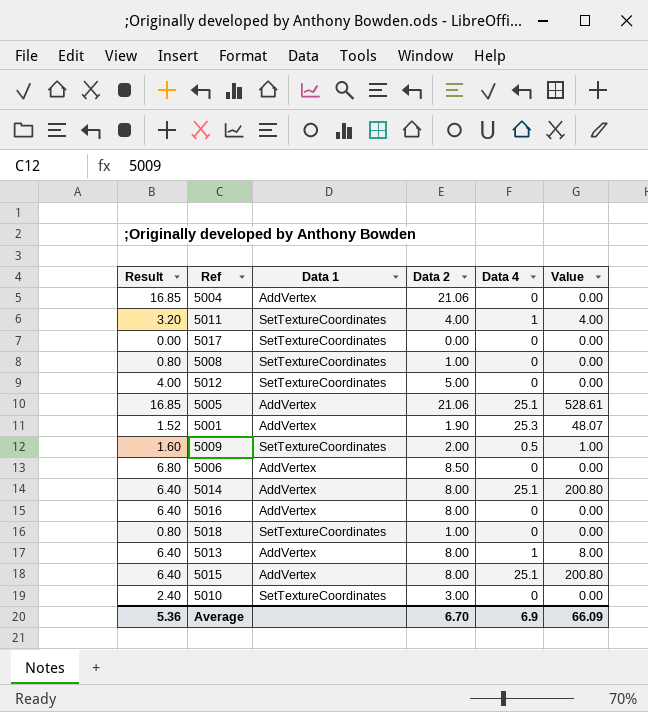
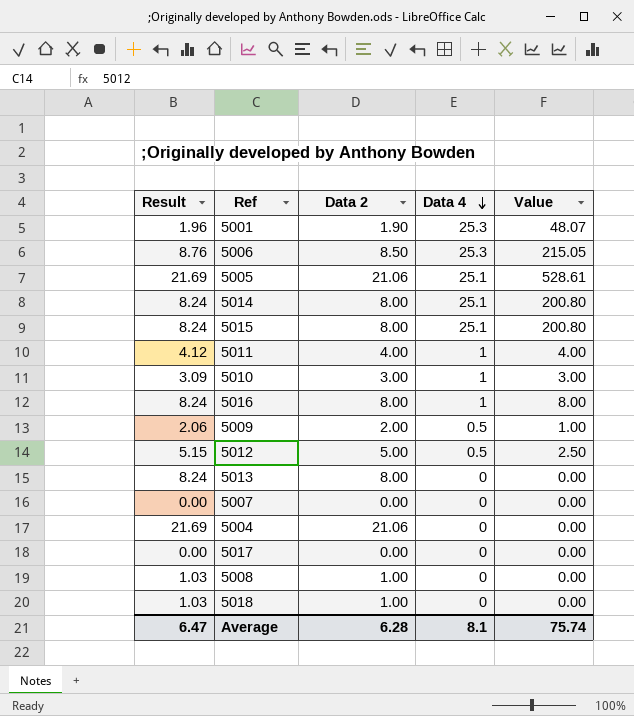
row order: none -> Data 4 descending
column Data 1 | position: 3 -> none
column Result | formula: [Data 2] * 0.8 -> [Data 2] * 1.03
5006 | Data 4: 0 -> 25.3
5006 | Value: 0.00 -> 215.05
5010 | Data 4: 0 -> 1
5010 | Value: 0.00 -> 3.00
5016 | Data 4: 0 -> 1
5016 | Value: 0.00 -> 8.00
5012 | Data 4: 0 -> 0.5
5012 | Value: 0.00 -> 2.50
5013 | Data 4: 1 -> 0
5013 | Value: 8.00 -> 0.00
row 5007: none -> 0.00 | 0.00 | 0 | 0.00
Average | Result: 5.36 -> 6.47
Average | Data 2: 6.70 -> 6.28
Average | Data 4: 6.9 -> 8.1
Average | Value: 66.09 -> 75.74

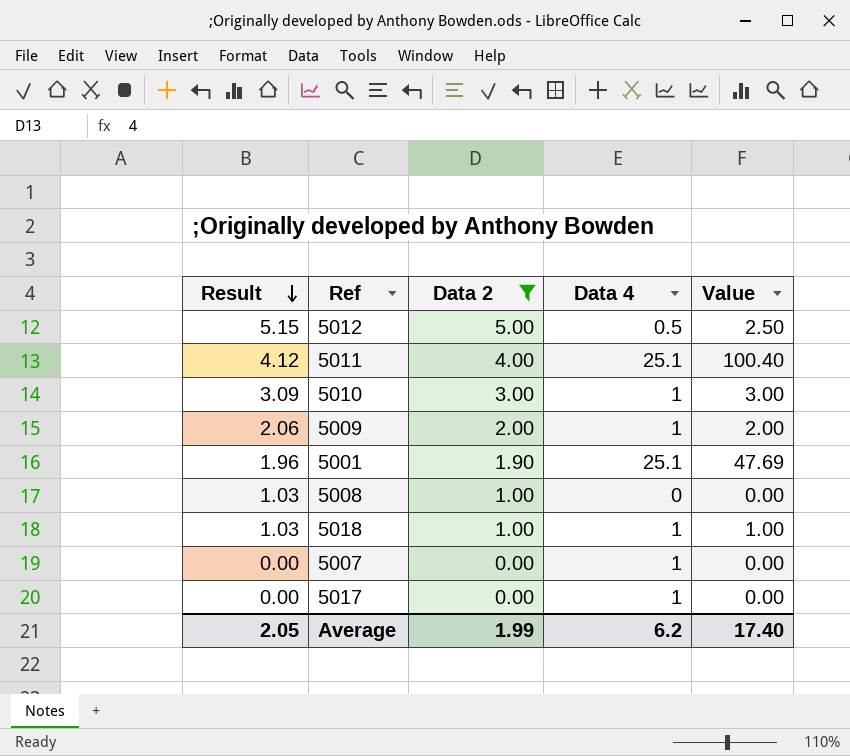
filter: none -> Data 2 <= 5.00
row order: Data 4 descending -> Result descending
5011 | Data 4: 1 -> 25.1
5011 | Value: 4.00 -> 100.40
5009 | Data 4: 0.5 -> 1
5009 | Value: 1.00 -> 2.00
5001 | Data 4: 25.3 -> 25.1
5001 | Value: 48.07 -> 47.69
5018 | Data 4: 0 -> 1
5018 | Value: 0.00 -> 1.00
5007 | Data 4: 0 -> 1
5017 | Data 4: 0 -> 1
Average | Result: 6.47 -> 2.05
Average | Data 2: 6.28 -> 1.99
Average | Data 4: 8.1 -> 6.2
Average | Value: 75.74 -> 17.40

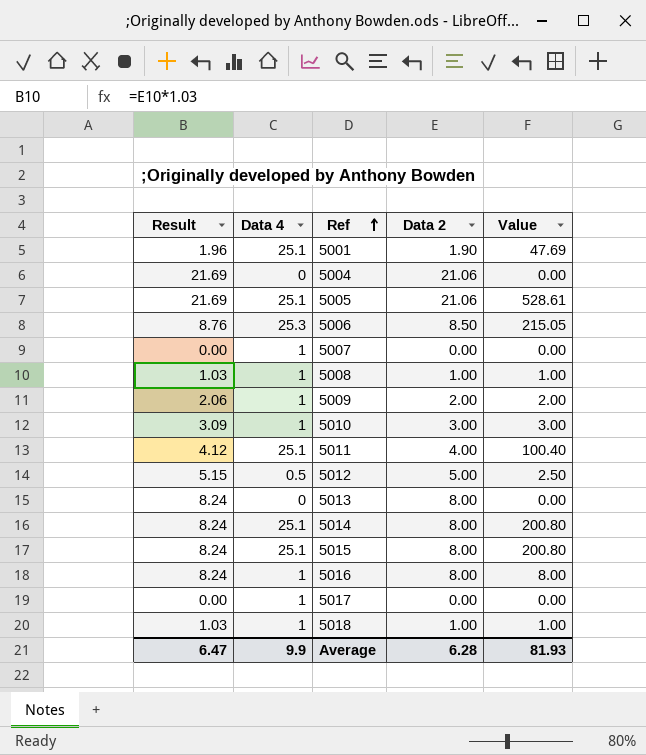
filter: Data 2 <= 5.00 -> none
row order: Result descending -> Ref ascending
column Data 4 | position: 4 -> 2
5008 | Data 4: 0 -> 1
5008 | Value: 0.00 -> 1.00
Average | Result: 2.05 -> 6.47
Average | Data 4: 6.2 -> 9.9
Average | Data 2: 1.99 -> 6.28
Average | Value: 17.40 -> 81.93

